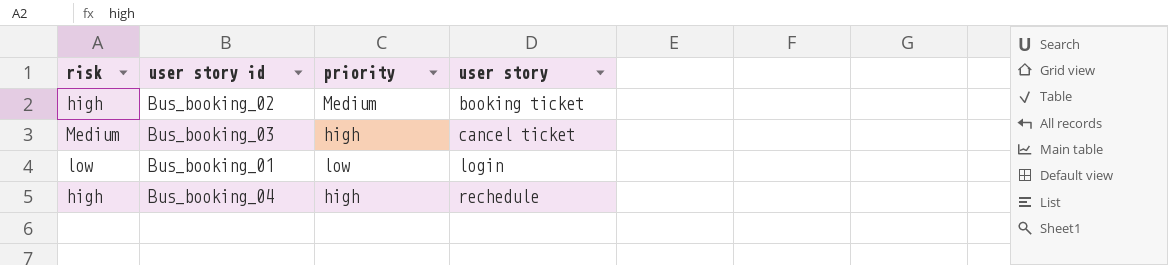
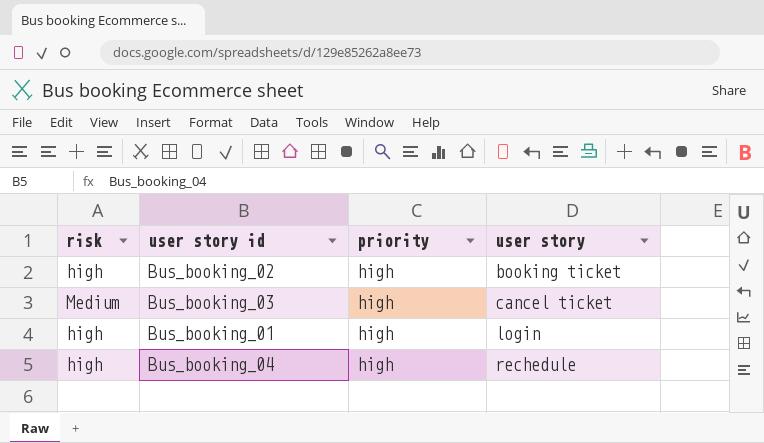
Bus_booking_02 | priority: Medium -> high
Bus_booking_01 | risk: low -> high
Bus_booking_01 | priority: low -> high

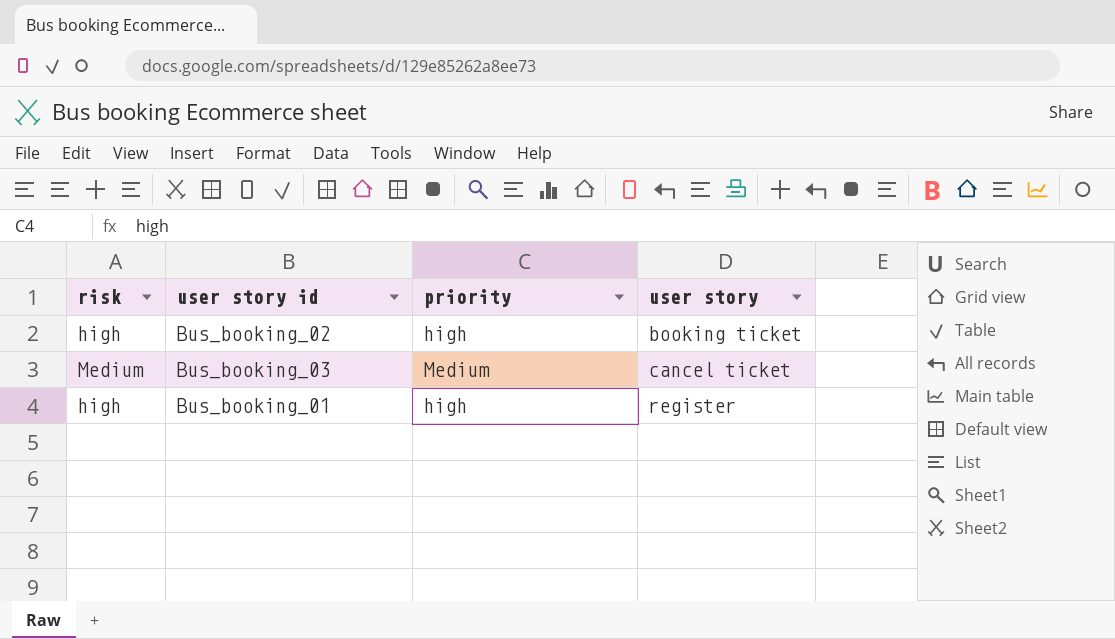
row Bus_booking_04: high | high | rechedule -> none
Bus_booking_03 | priority: high -> Medium
Bus_booking_01 | user story: login -> register

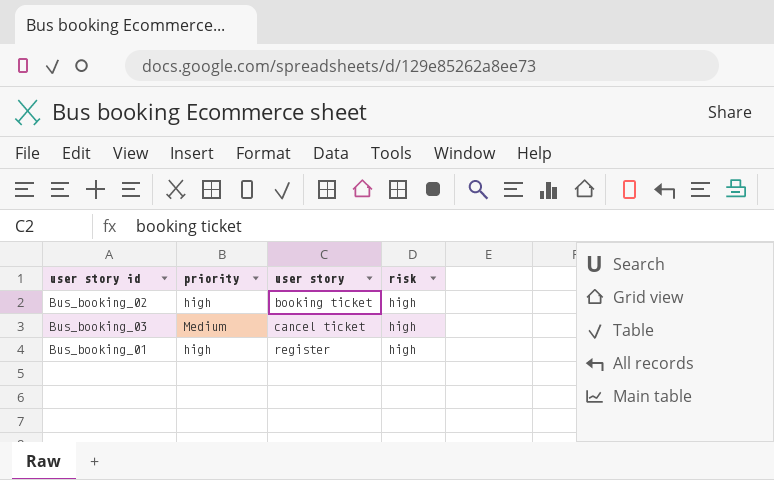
column risk | position: 1 -> 4
Bus_booking_03 | risk: Medium -> high

